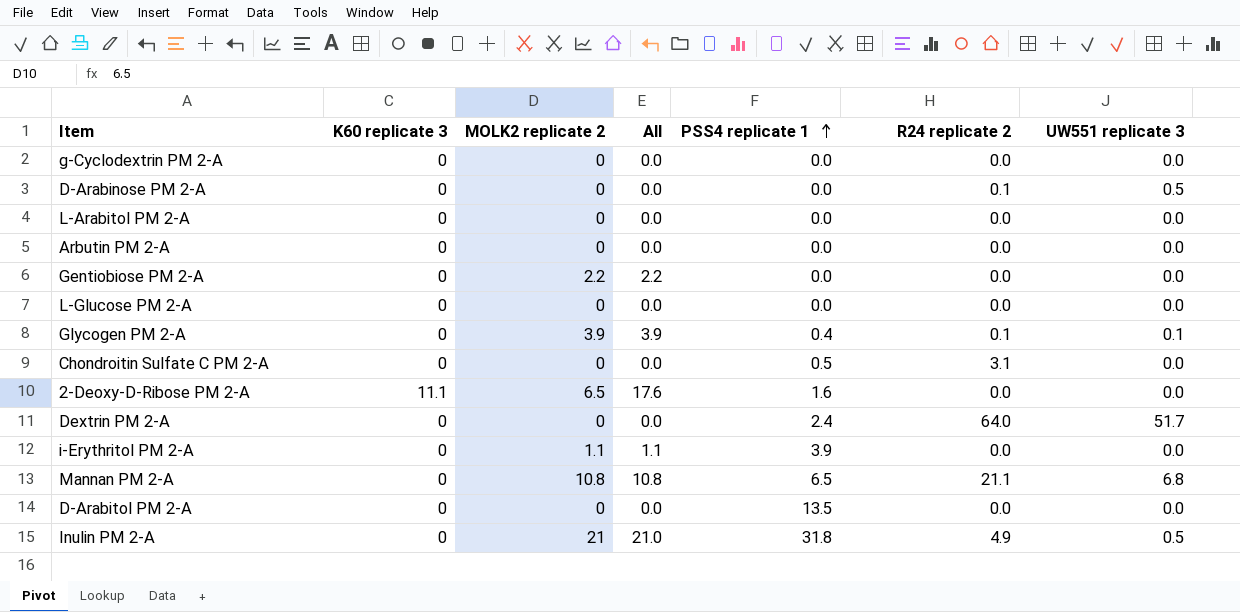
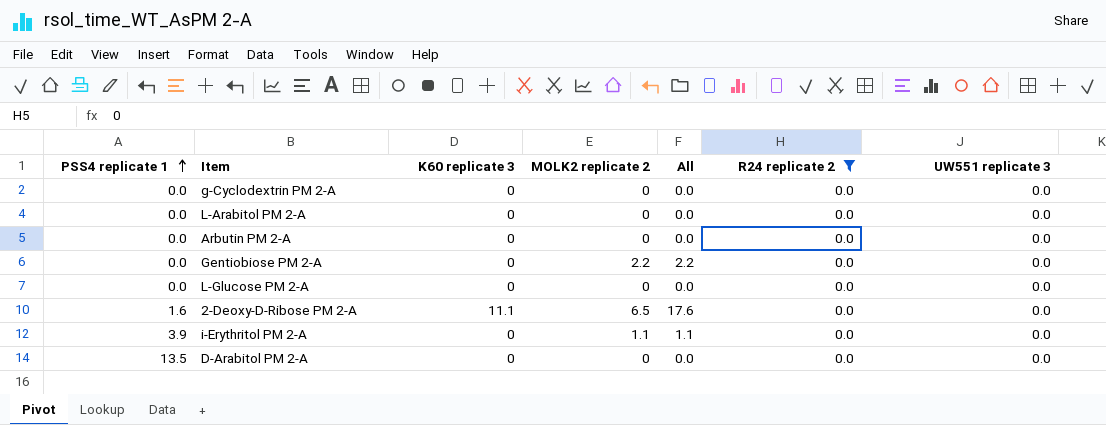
filter: none -> R24 replicate 2 = 0.0
column PSS4 replicate 1 | position: 5 -> 1

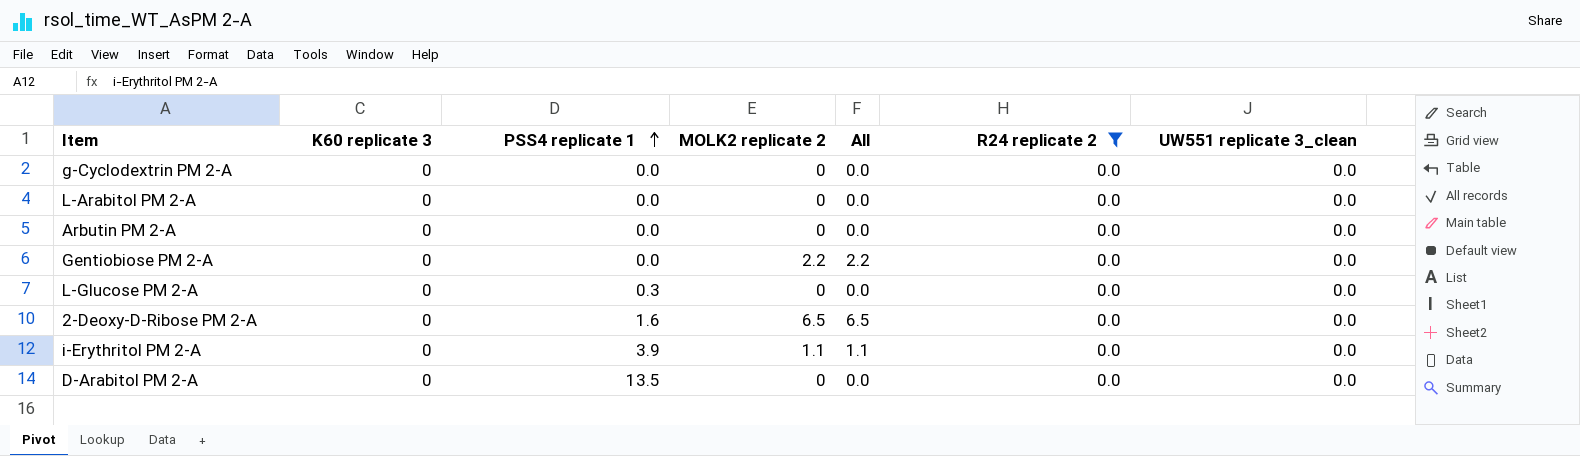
column PSS4 replicate 1 | position: 1 -> 3
column name: UW551 replicate 3 -> UW551 replicate 3_clean
L-Glucose PM 2-A | PSS4 replicate 1: 0.0 -> 0.3
2-Deoxy-D-Ribose PM 2-A | K60 replicate 3: 11.1 -> 0
2-Deoxy-D-Ribose PM 2-A | All: 17.6 -> 6.5

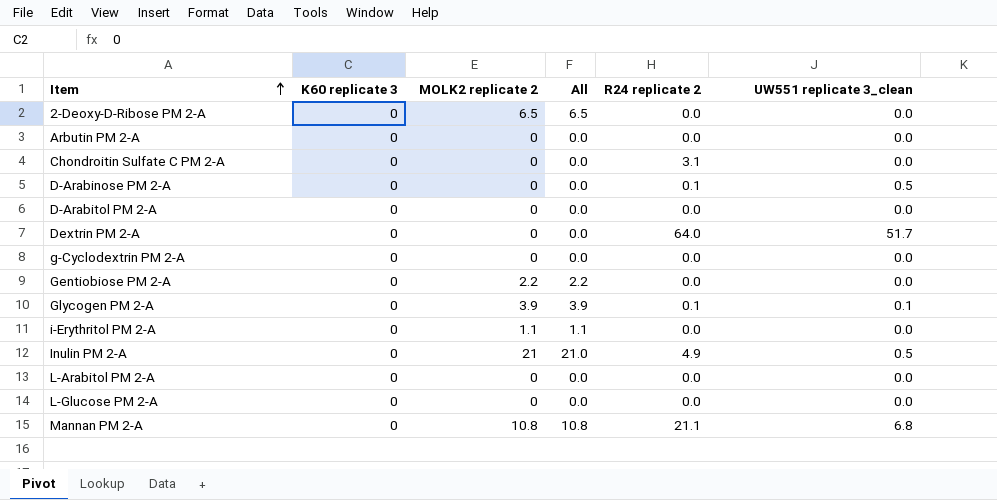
filter: R24 replicate 2 = 0.0 -> none
row order: PSS4 replicate 1 ascending -> Item ascending
column PSS4 replicate 1 | position: 3 -> none

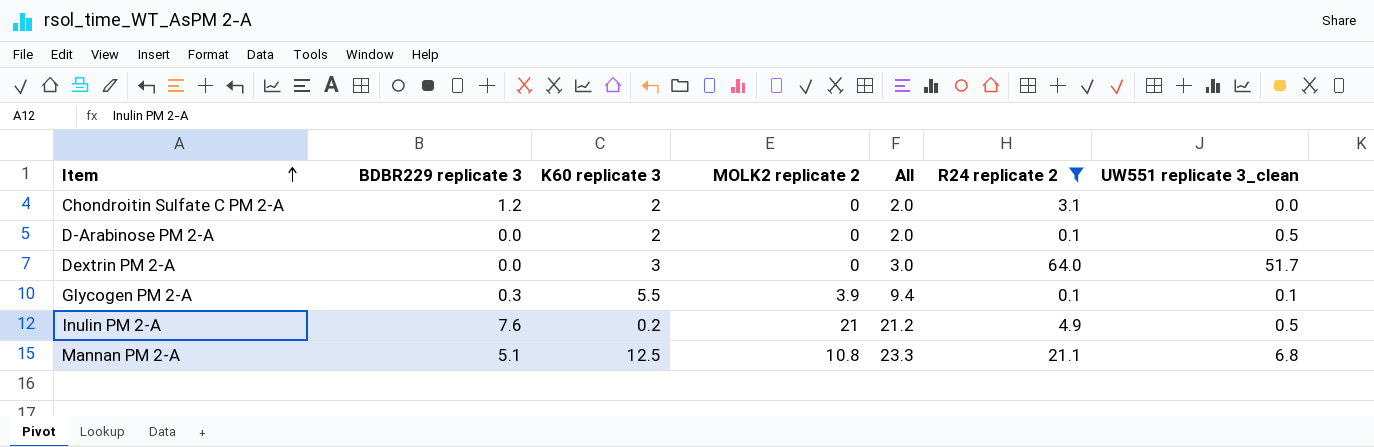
filter: none -> R24 replicate 2 != 0.0
column BDBR229 replicate 3 | position: none -> 2
Chondroitin Sulfate C PM 2-A | K60 replicate 3: 0 -> 2
Chondroitin Sulfate C PM 2-A | All: 0.0 -> 2.0
D-Arabinose PM 2-A | K60 replicate 3: 0 -> 2
D-Arabinose PM 2-A | All: 0.0 -> 2.0
Dextrin PM 2-A | K60 replicate 3: 0 -> 3
Dextrin PM 2-A | All: 0.0 -> 3.0
Glycogen PM 2-A | K60 replicate 3: 0 -> 5.5
Glycogen PM 2-A | All: 3.9 -> 9.4
Inulin PM 2-A | K60 replicate 3: 0 -> 0.2
Inulin PM 2-A | All: 21.0 -> 21.2
Mannan PM 2-A | K60 replicate 3: 0 -> 12.5
Mannan PM 2-A | All: 10.8 -> 23.3

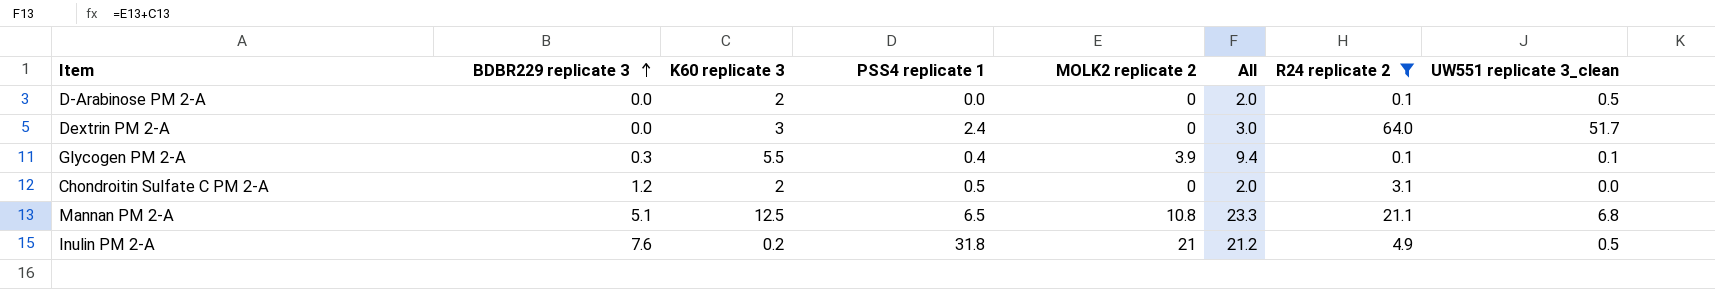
row order: Item ascending -> BDBR229 replicate 3 ascending
column PSS4 replicate 1 | position: none -> 4

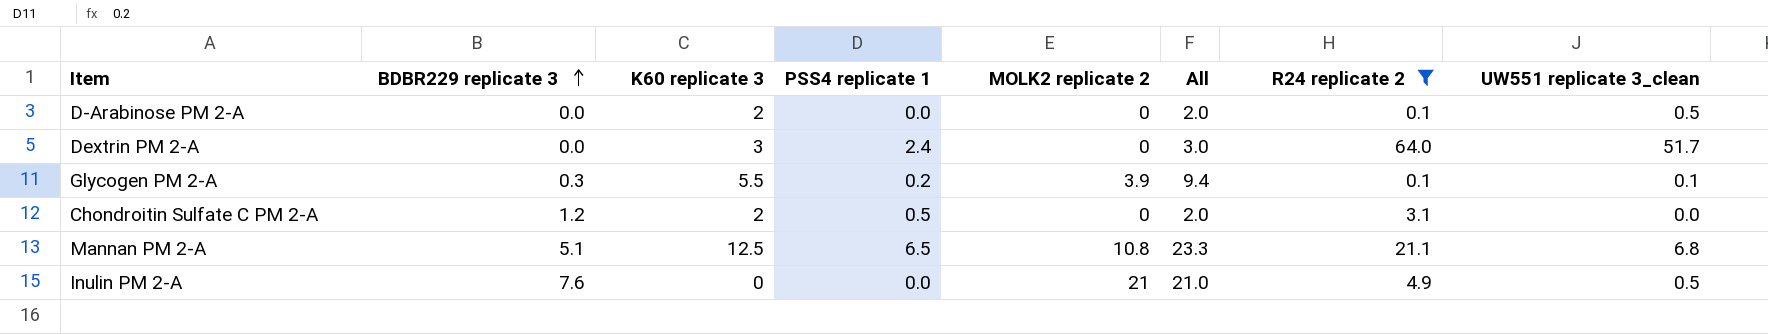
Glycogen PM 2-A | PSS4 replicate 1: 0.4 -> 0.2
Inulin PM 2-A | K60 replicate 3: 0.2 -> 0
Inulin PM 2-A | PSS4 replicate 1: 31.8 -> 0.0
Inulin PM 2-A | All: 21.2 -> 21.0

